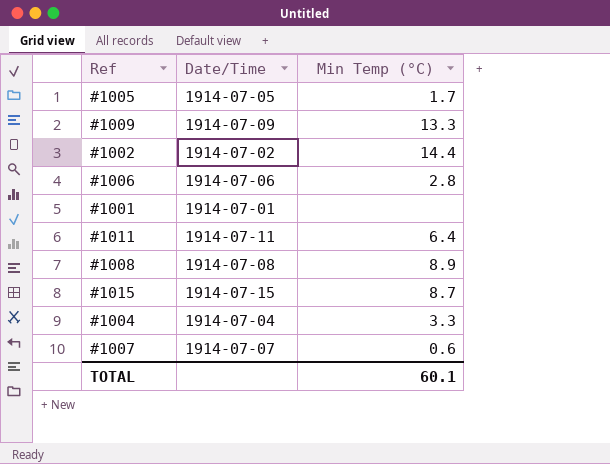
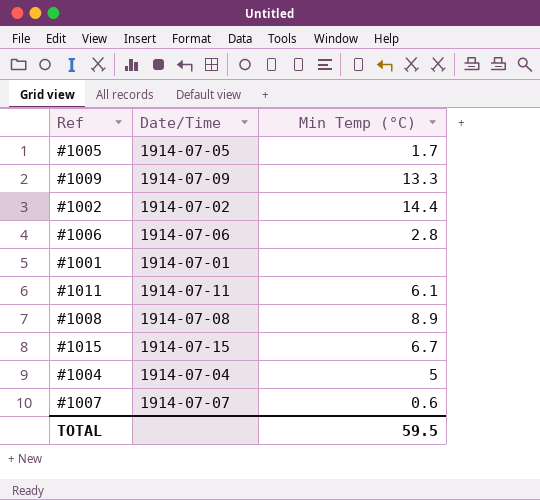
#1011 | Min Temp (°C): 6.4 -> 6.1
#1015 | Min Temp (°C): 8.7 -> 6.7
#1004 | Min Temp (°C): 3.3 -> 5
TOTAL | Min Temp (°C): 60.1 -> 59.5

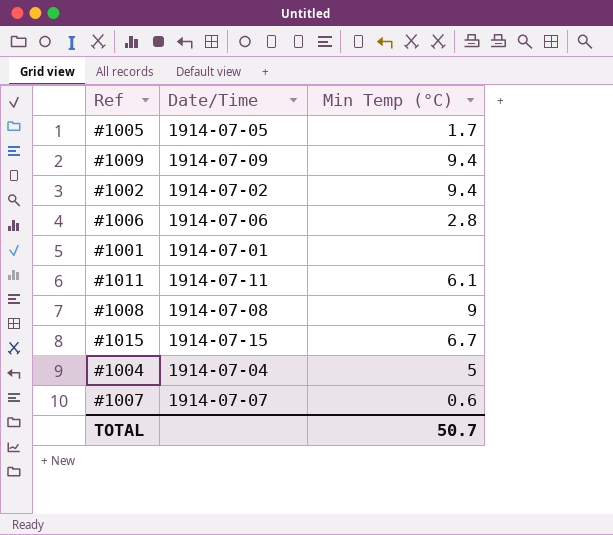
#1009 | Min Temp (°C): 13.3 -> 9.4
#1002 | Min Temp (°C): 14.4 -> 9.4
#1008 | Min Temp (°C): 8.9 -> 9
TOTAL | Min Temp (°C): 59.5 -> 50.7

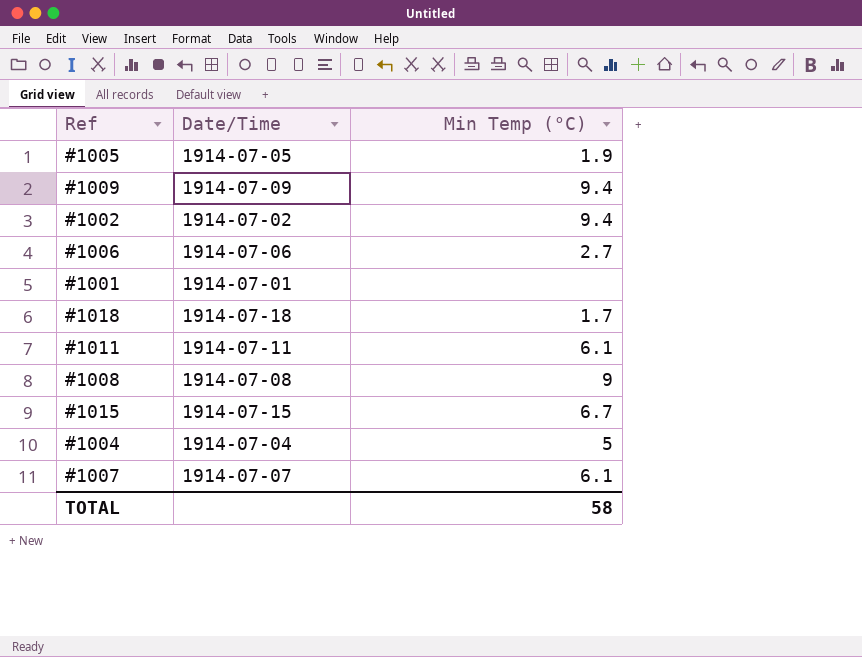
#1005 | Min Temp (°C): 1.7 -> 1.9
#1006 | Min Temp (°C): 2.8 -> 2.7
row #1018: none -> 1914-07-18 | 1.7
#1007 | Min Temp (°C): 0.6 -> 6.1
TOTAL | Min Temp (°C): 50.7 -> 58

